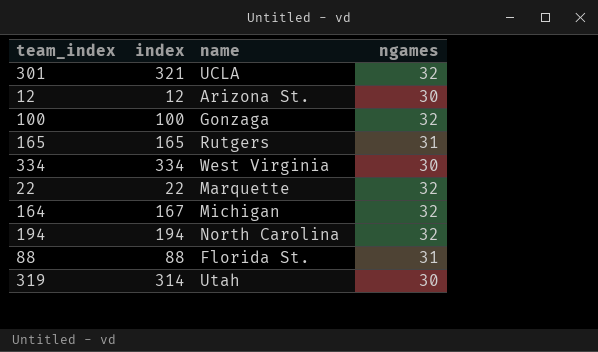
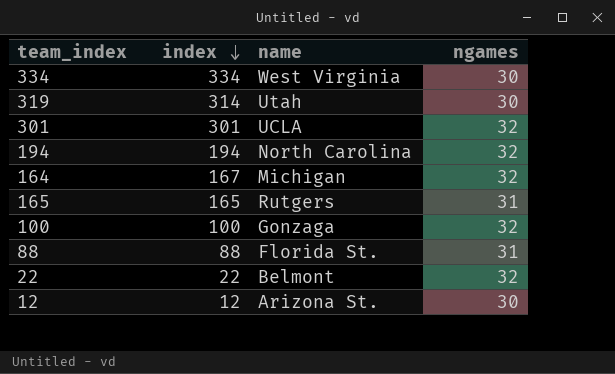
row order: none -> index descending
301 | index: 321 -> 301
22 | name: Marquette -> Belmont

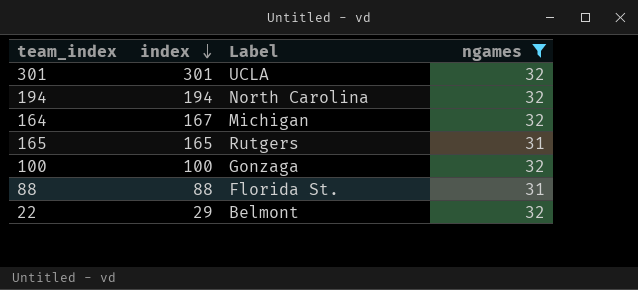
filter: none -> ngames != 30
column name: name -> Label
22 | index: 22 -> 29

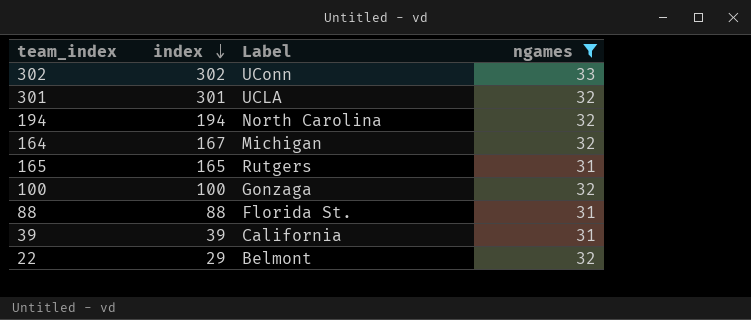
row 302: none -> 302 | UConn | 33
row 39: none -> 39 | California | 31

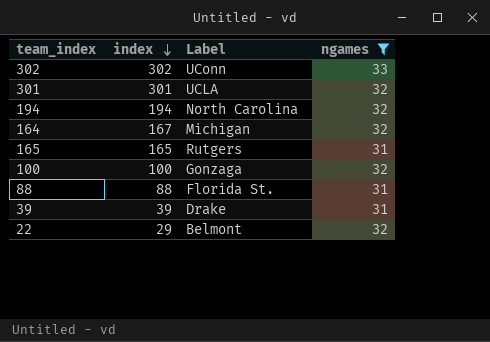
39 | Label: California -> Drake

